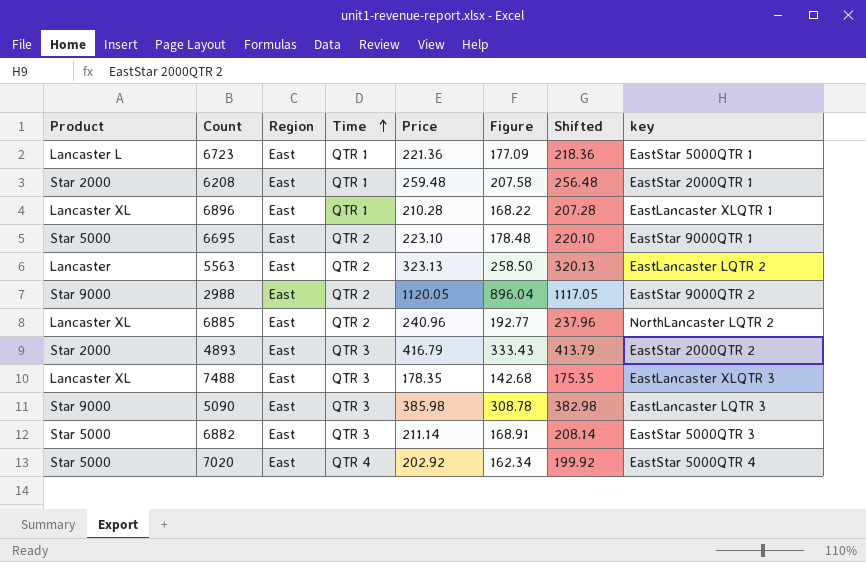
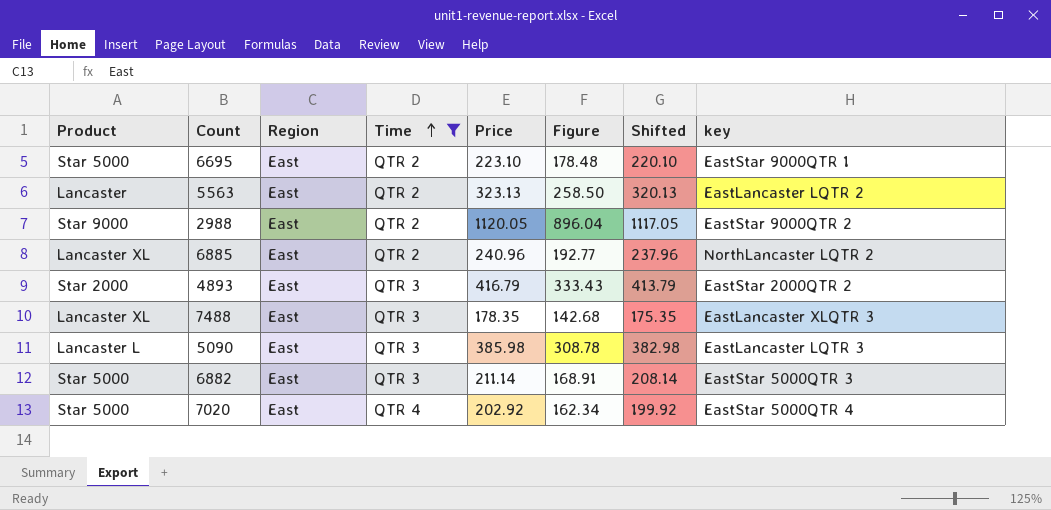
filter: none -> Time != QTR 1
5090 | Product: Star 9000 -> Lancaster L

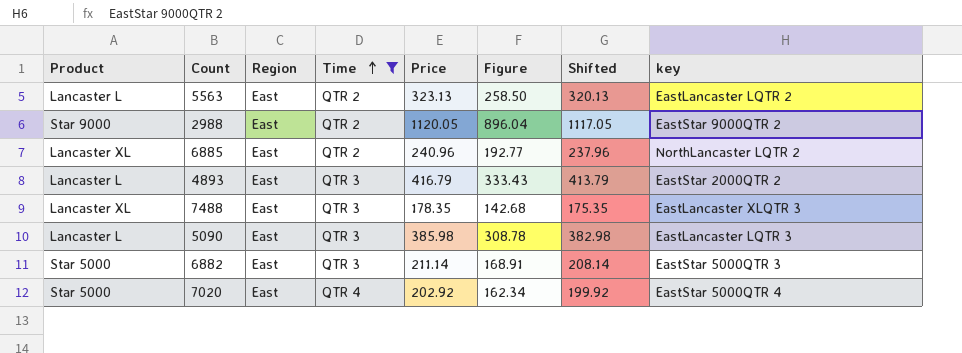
row 6695: Star 5000 | East | QTR 2 | 223.10 | 178.48 | 220.10 | EastStar 9000QTR 1 -> none
5563 | Product: Lancaster -> Lancaster L
4893 | Product: Star 2000 -> Lancaster L

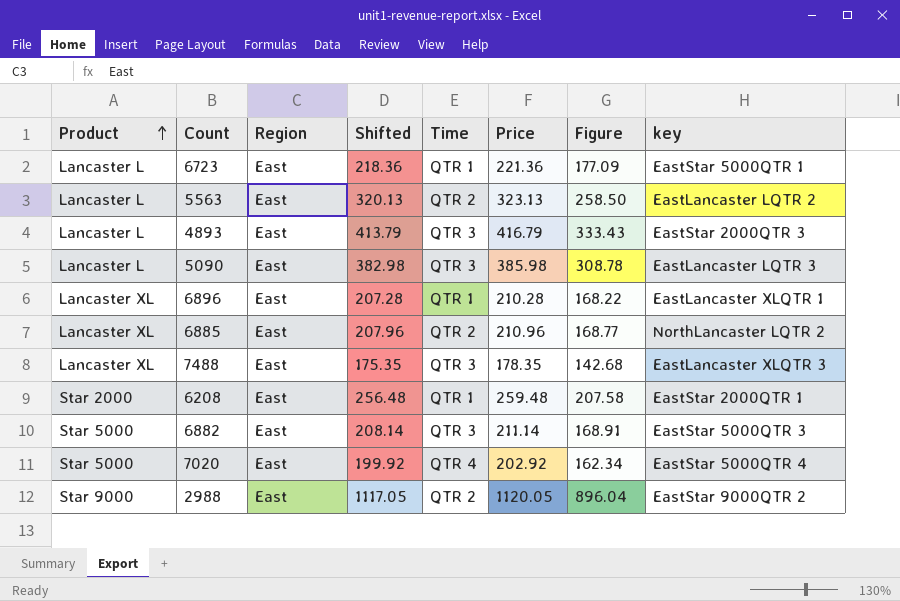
filter: Time != QTR 1 -> none
row order: Time ascending -> Product ascending
column Shifted | position: 7 -> 4
4893 | key: EastStar 2000QTR 2 -> EastStar 2000QTR 3
6885 | Shifted: 237.96 -> 207.96
6885 | Price: 240.96 -> 210.96
6885 | Figure: 192.77 -> 168.77

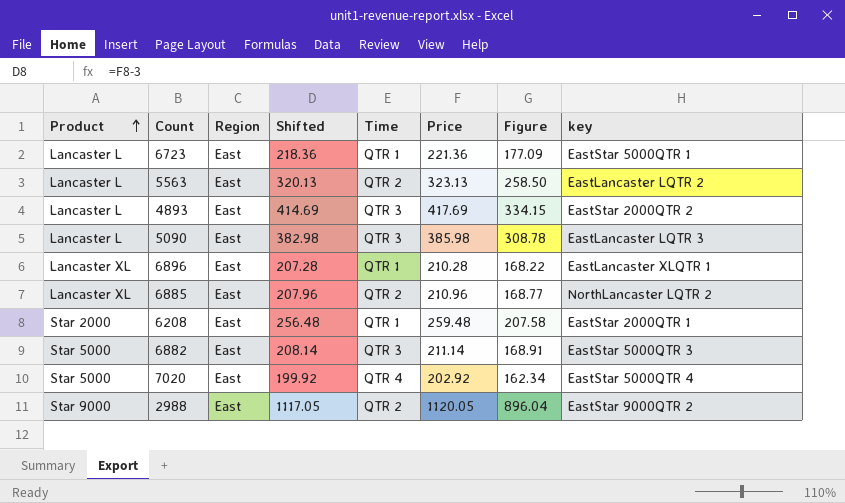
row 7488: Lancaster XL | East | 175.35 | QTR 3 | 178.35 | 142.68 | EastLancaster XLQTR 3 -> none
4893 | Shifted: 413.79 -> 414.69
4893 | Price: 416.79 -> 417.69
4893 | Figure: 333.43 -> 334.15
4893 | key: EastStar 2000QTR 3 -> EastStar 2000QTR 2

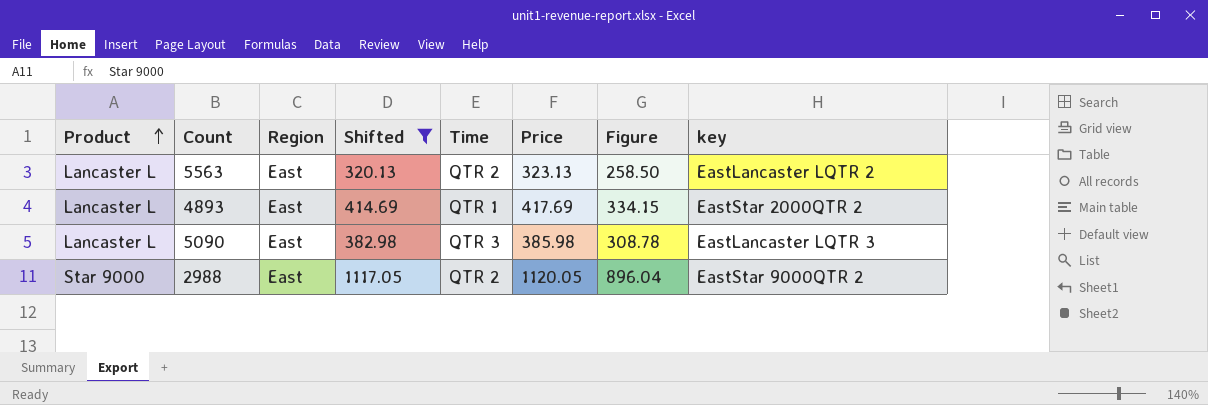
filter: none -> Shifted >= 320.13
4893 | Time: QTR 3 -> QTR 1

